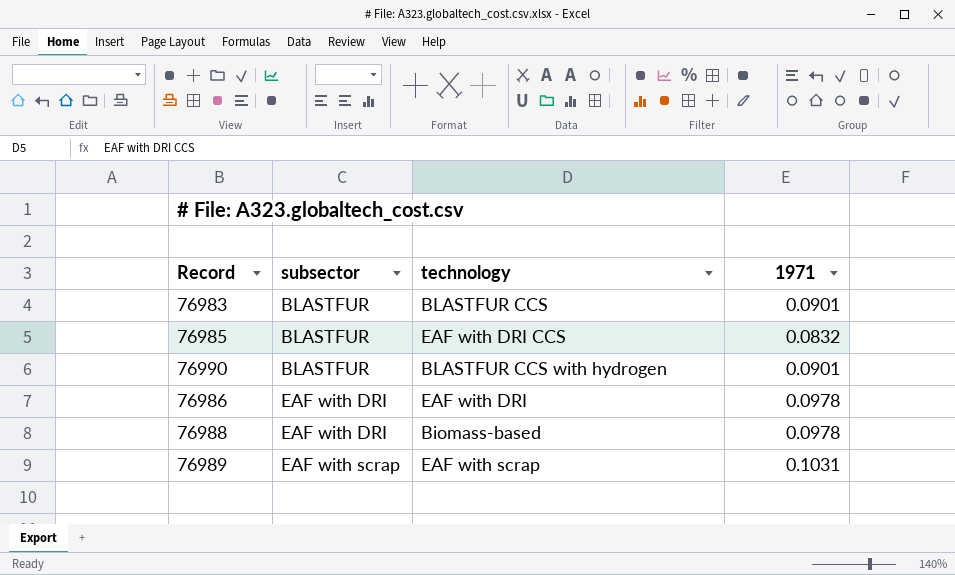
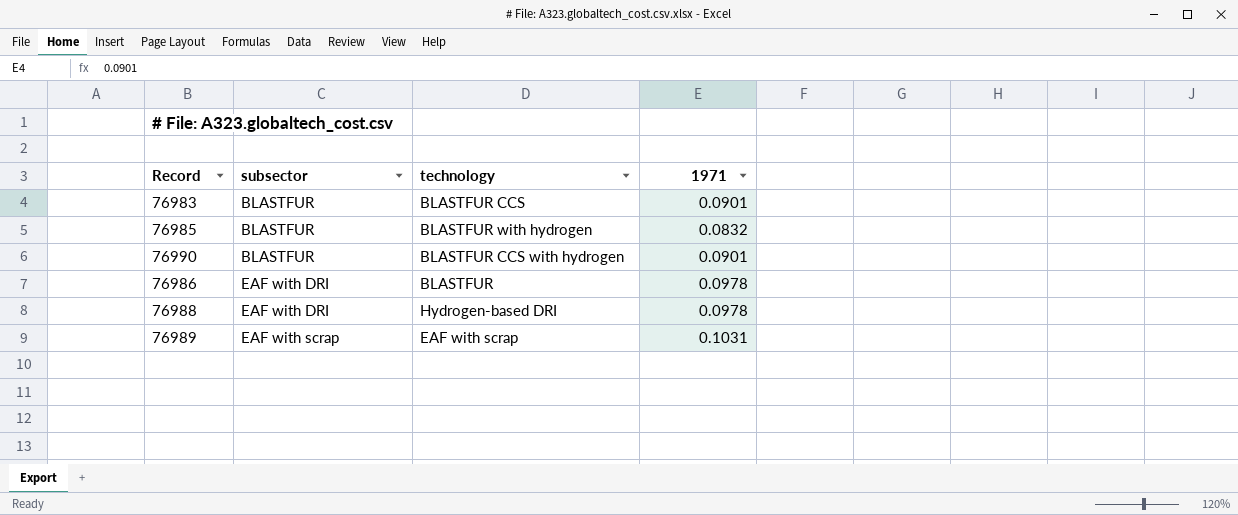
76985 | technology: EAF with DRI CCS -> BLASTFUR with hydrogen
76986 | technology: EAF with DRI -> BLASTFUR
76988 | technology: Biomass-based -> Hydrogen-based DRI

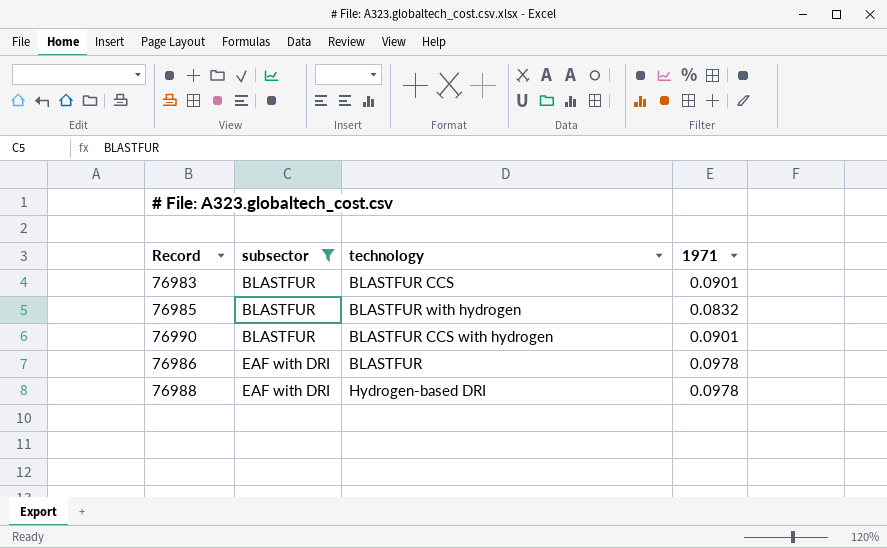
filter: none -> subsector != EAF with scrap

